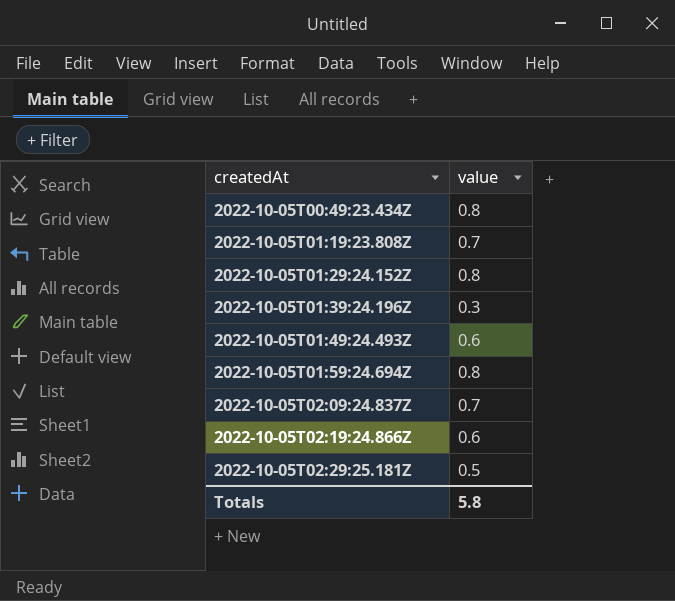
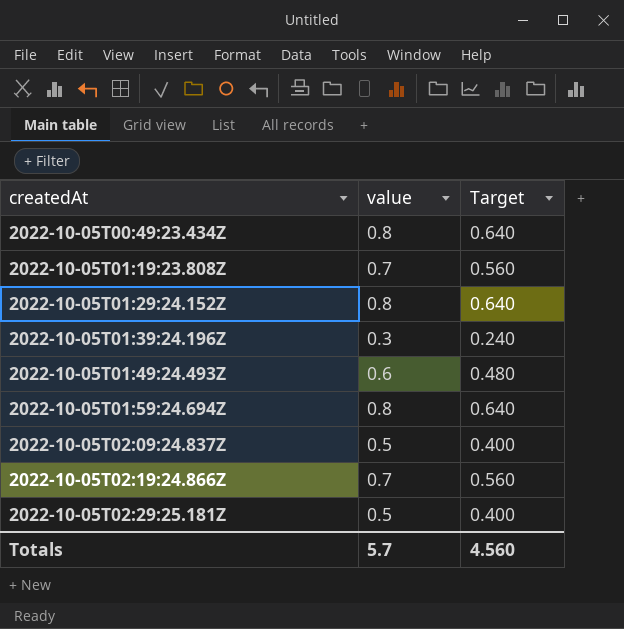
column Target | formula: none -> [value] * 0.8
2022-10-05T02:09:24.837Z | value: 0.7 -> 0.5
2022-10-05T02:19:24.866Z | value: 0.6 -> 0.7
Totals | value: 5.8 -> 5.7

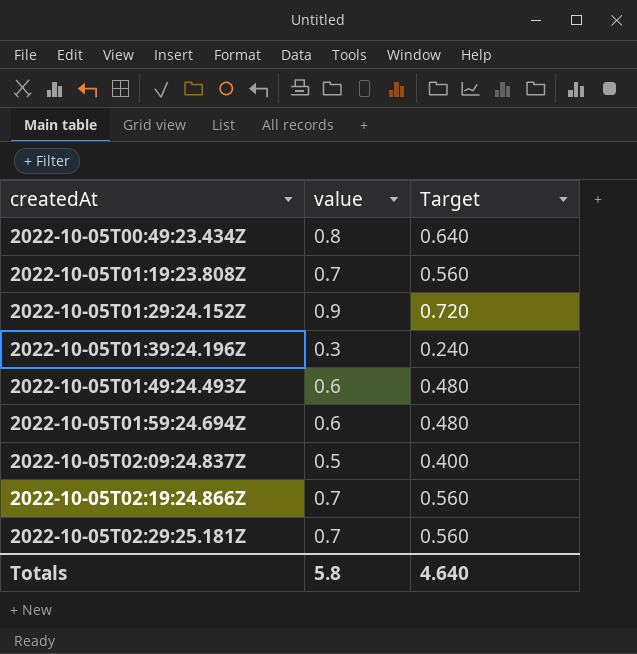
2022-10-05T01:29:24.152Z | value: 0.8 -> 0.9
2022-10-05T01:29:24.152Z | Target: 0.640 -> 0.720
2022-10-05T01:59:24.694Z | value: 0.8 -> 0.6
2022-10-05T01:59:24.694Z | Target: 0.640 -> 0.480
2022-10-05T02:29:25.181Z | value: 0.5 -> 0.7
2022-10-05T02:29:25.181Z | Target: 0.400 -> 0.560
Totals | value: 5.7 -> 5.8
Totals | Target: 4.560 -> 4.640

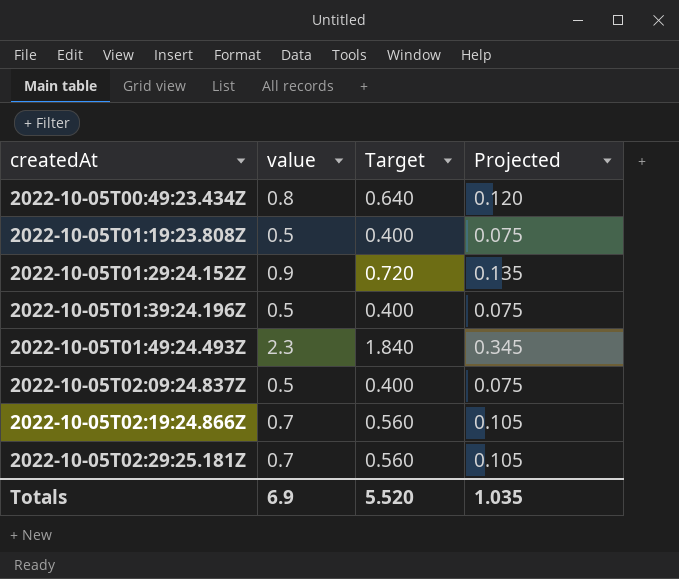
column Projected | formula: none -> [value] * 0.15
row 2022-10-05T01:59:24.694Z: 0.6 | 0.480 -> none
2022-10-05T01:19:23.808Z | value: 0.7 -> 0.5
2022-10-05T01:19:23.808Z | Target: 0.560 -> 0.400
2022-10-05T01:39:24.196Z | value: 0.3 -> 0.5
2022-10-05T01:39:24.196Z | Target: 0.240 -> 0.400
2022-10-05T01:49:24.493Z | value: 0.6 -> 2.3
2022-10-05T01:49:24.493Z | Target: 0.480 -> 1.840
Totals | value: 5.8 -> 6.9
Totals | Target: 4.640 -> 5.520

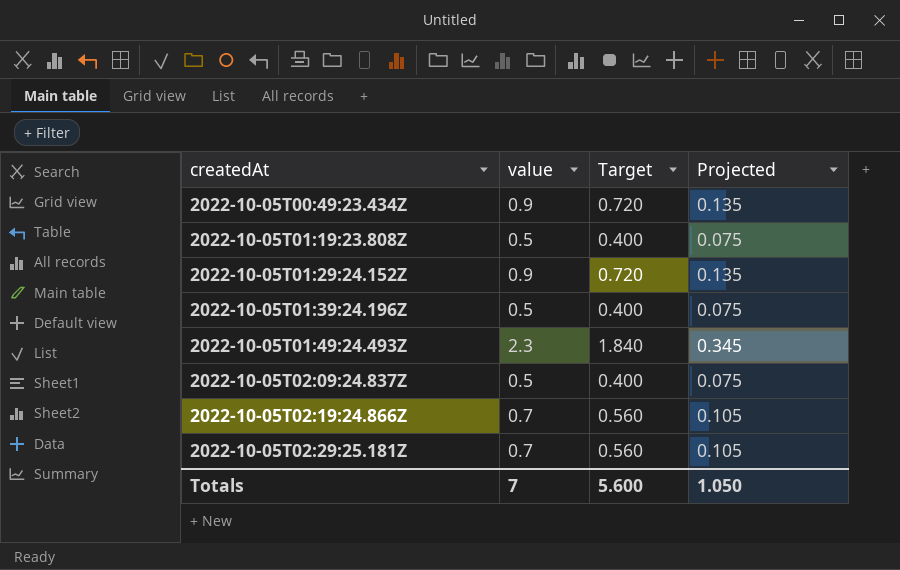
2022-10-05T00:49:23.434Z | value: 0.8 -> 0.9
2022-10-05T00:49:23.434Z | Target: 0.640 -> 0.720
2022-10-05T00:49:23.434Z | Projected: 0.120 -> 0.135
Totals | value: 6.9 -> 7
Totals | Target: 5.520 -> 5.600
Totals | Projected: 1.035 -> 1.050

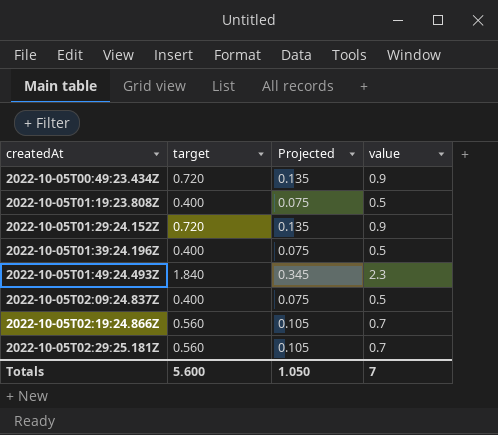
column name: Target -> target
column value | position: 2 -> 4

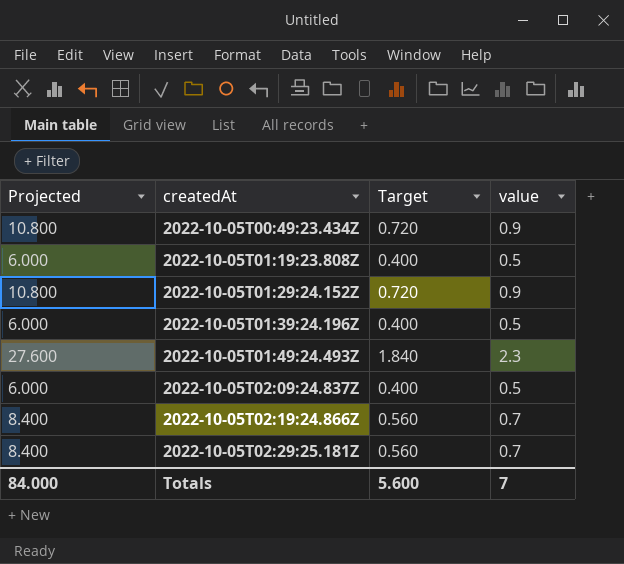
column Projected | formula: [value] * 0.15 -> [value] * 12
column Projected | position: 3 -> 1
column name: target -> Target
Totals | Projected: 1.050 -> 84.000

